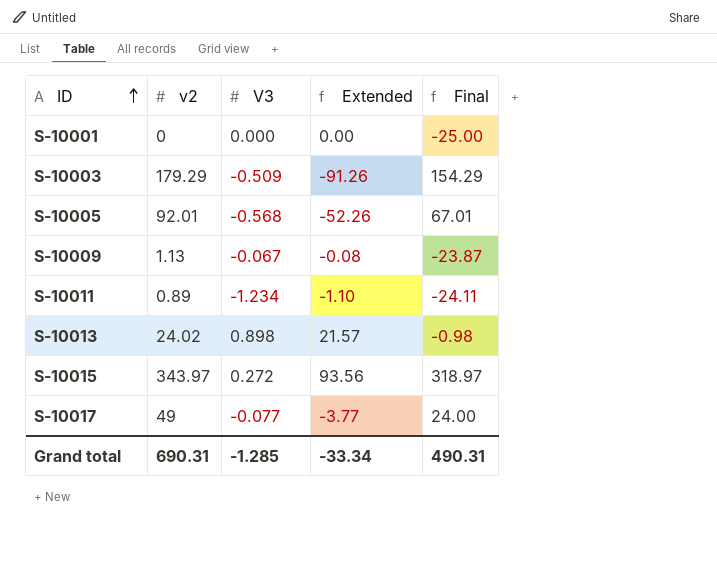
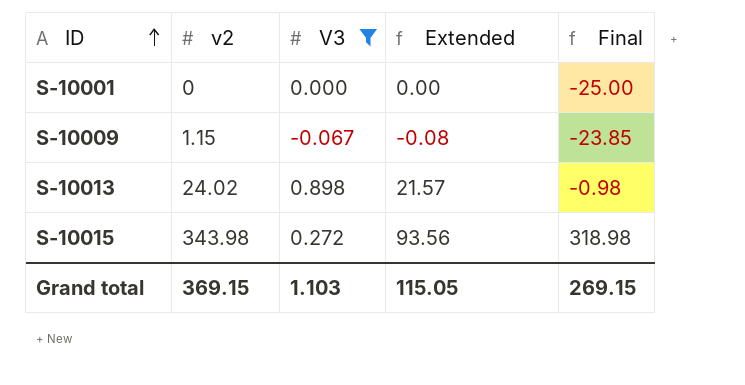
filter: none -> V3 >= -0.067
S-10009 | v2: 1.13 -> 1.15
S-10009 | Final: -23.87 -> -23.85
S-10015 | v2: 343.97 -> 343.98
S-10015 | Final: 318.97 -> 318.98
Grand total | v2: 690.31 -> 369.15
Grand total | V3: -1.285 -> 1.103
Grand total | Extended: -33.34 -> 115.05
Grand total | Final: 490.31 -> 269.15

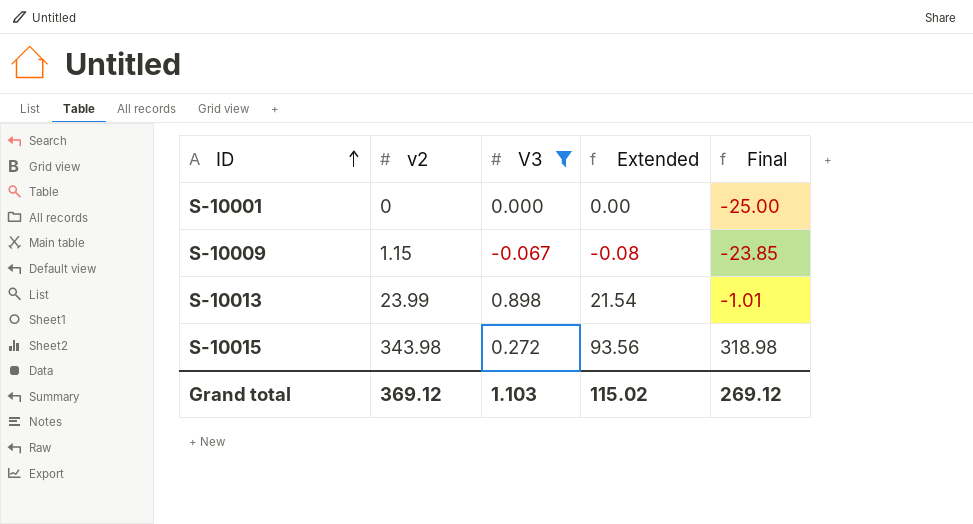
S-10013 | v2: 24.02 -> 23.99
S-10013 | Extended: 21.57 -> 21.54
S-10013 | Final: -0.98 -> -1.01
Grand total | v2: 369.15 -> 369.12
Grand total | Extended: 115.05 -> 115.02
Grand total | Final: 269.15 -> 269.12

